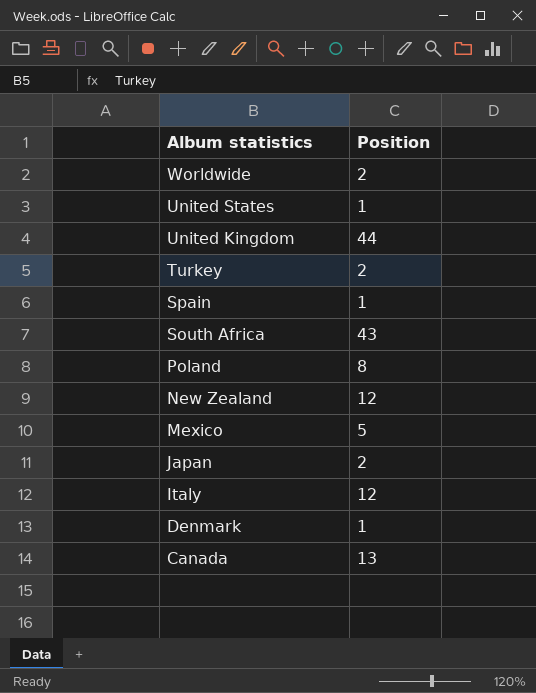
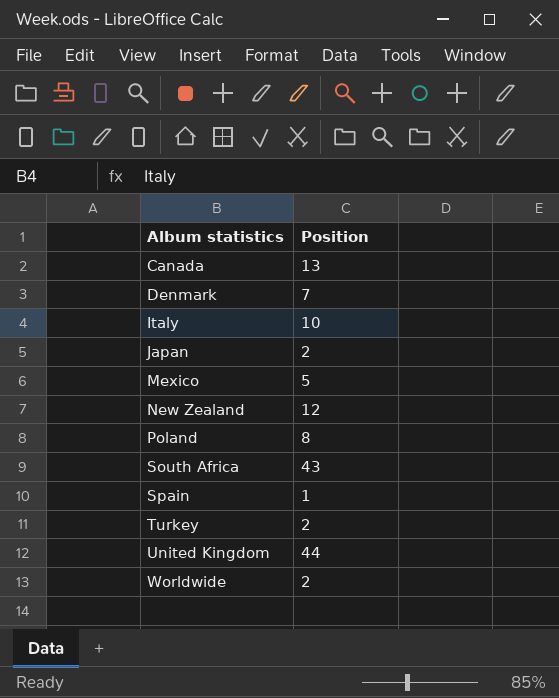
row order: Album statistics descending -> Album statistics ascending
row United States: 1 -> none
Denmark | Position: 1 -> 7
Italy | Position: 12 -> 10

